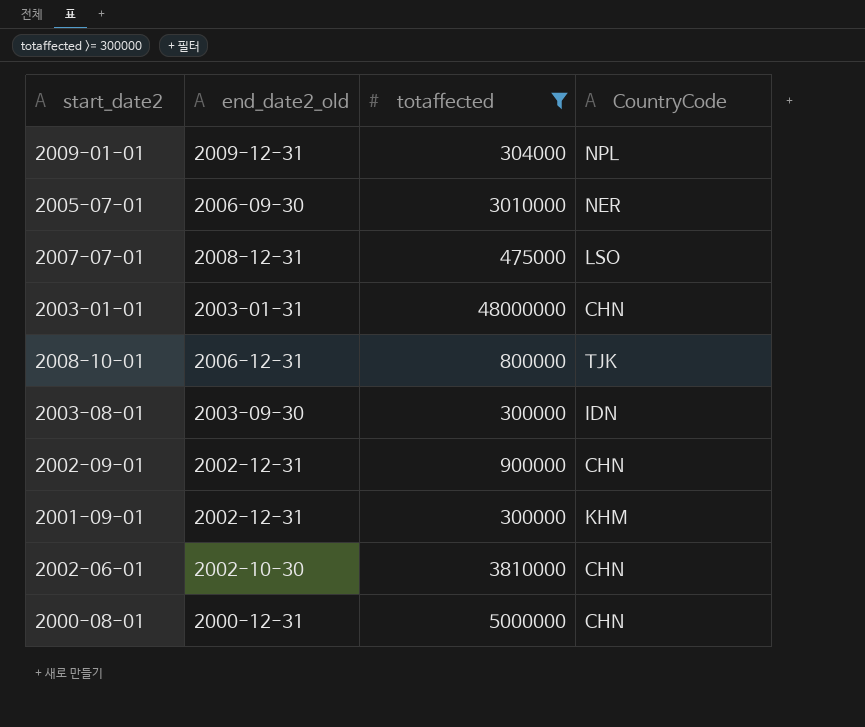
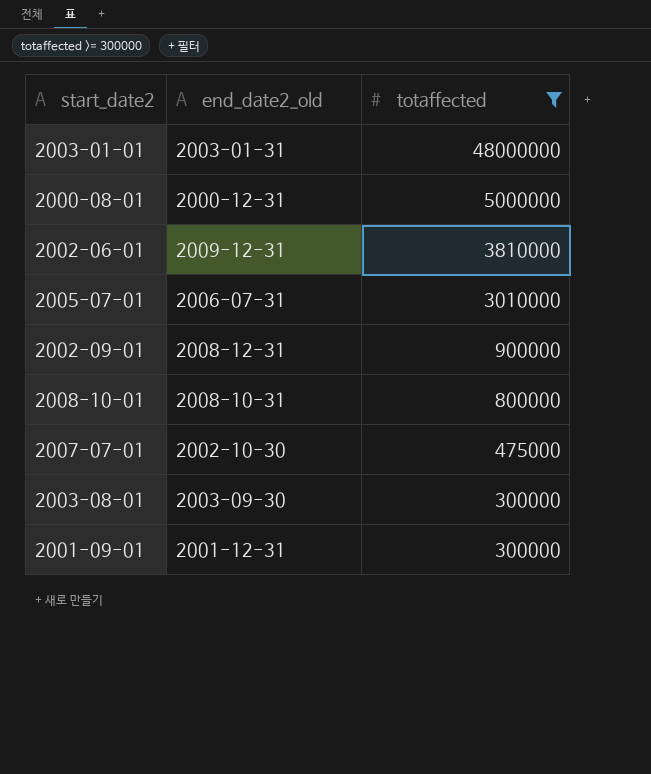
row order: none -> totaffected descending
column CountryCode | position: 4 -> none
row 2009-01-01: 2009-12-31 | 304000 | NPL -> none
2002-06-01 | end_date2_old: 2002-10-30 -> 2009-12-31
2005-07-01 | end_date2_old: 2006-09-30 -> 2006-07-31
2002-09-01 | end_date2_old: 2002-12-31 -> 2008-12-31
2008-10-01 | end_date2_old: 2006-12-31 -> 2008-10-31
2007-07-01 | end_date2_old: 2008-12-31 -> 2002-10-30
2001-09-01 | end_date2_old: 2002-12-31 -> 2001-12-31

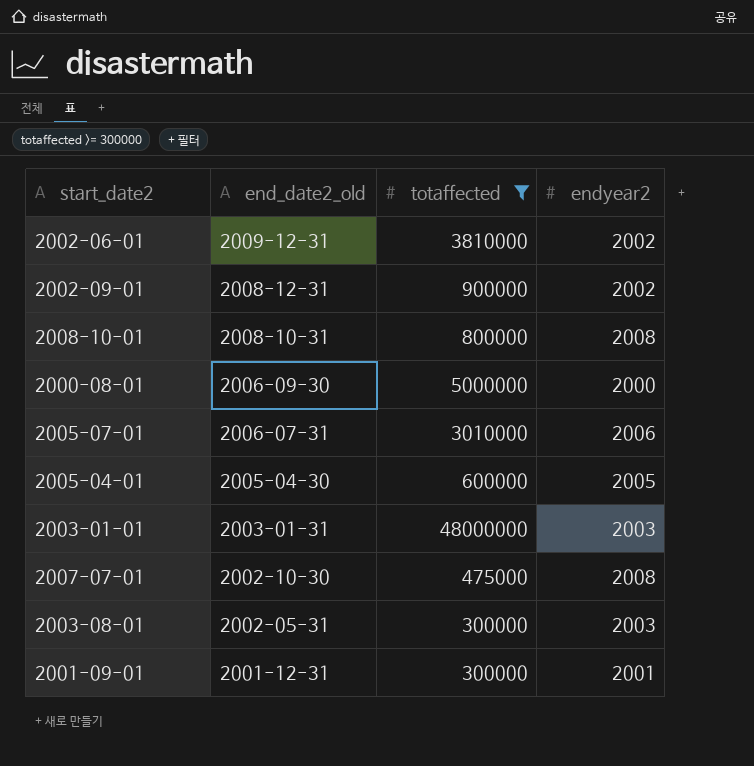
row order: totaffected descending -> end_date2_old descending
column endyear2 | position: none -> 4
2000-08-01 | end_date2_old: 2000-12-31 -> 2006-09-30
row 2005-04-01: none -> 2005-04-30 | 600000 | 2005
2003-08-01 | end_date2_old: 2003-09-30 -> 2002-05-31

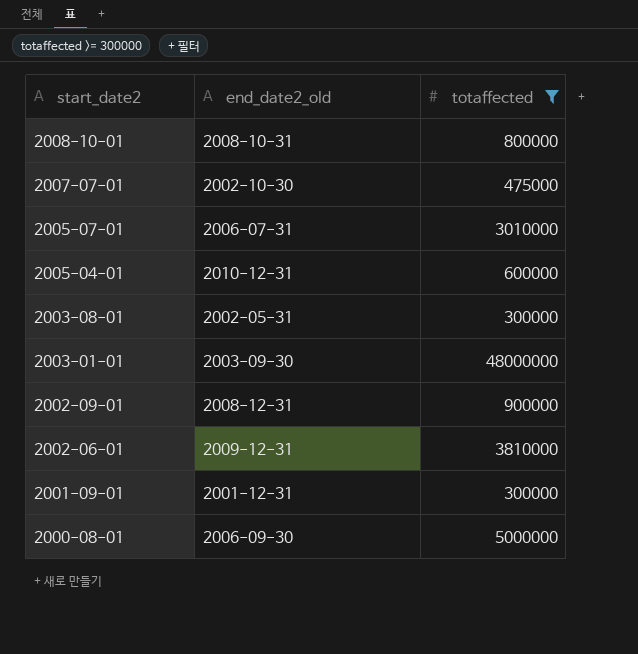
row order: end_date2_old descending -> start_date2 descending
column endyear2 | position: 4 -> none
2005-04-01 | end_date2_old: 2005-04-30 -> 2010-12-31
2003-01-01 | end_date2_old: 2003-01-31 -> 2003-09-30

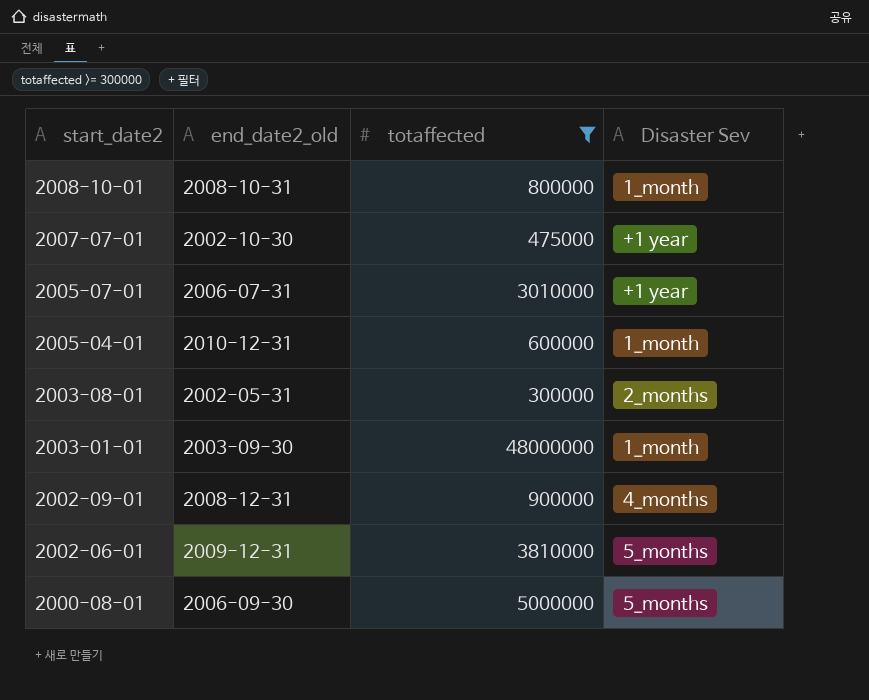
column Disaster Sev | position: none -> 4
row 2001-09-01: 2001-12-31 | 300000 -> none

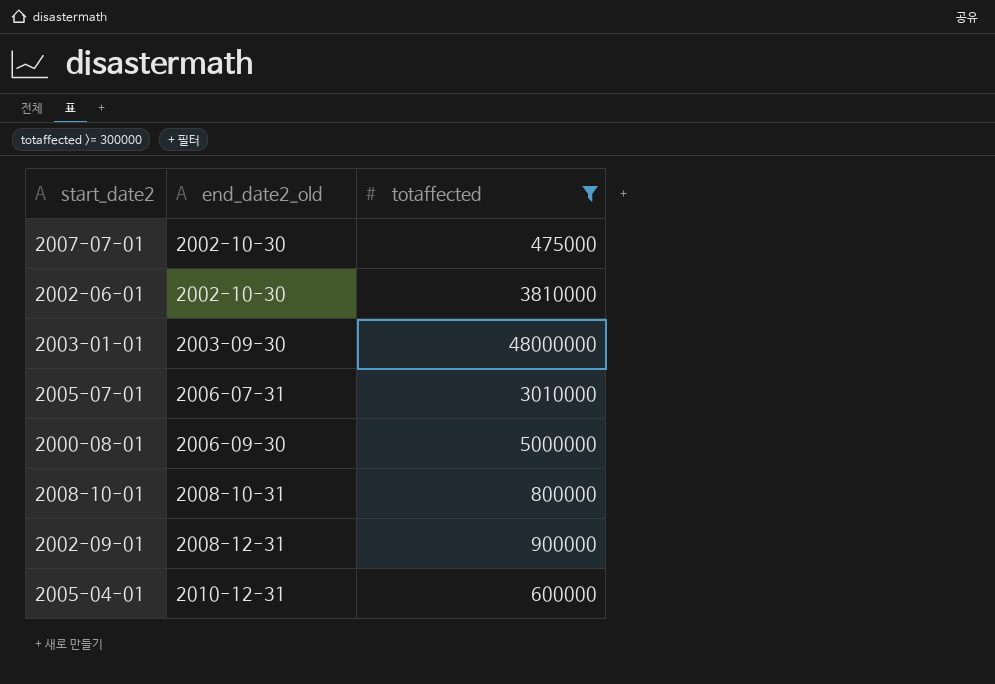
row order: start_date2 descending -> end_date2_old ascending
column Disaster Sev | position: 4 -> none
row 2003-08-01: 2002-05-31 | 300000 | 2_months -> none
2002-06-01 | end_date2_old: 2009-12-31 -> 2002-10-30

